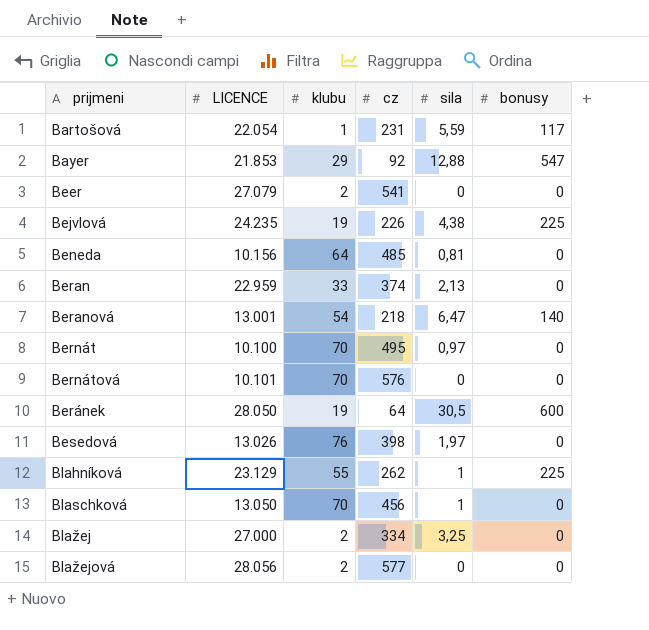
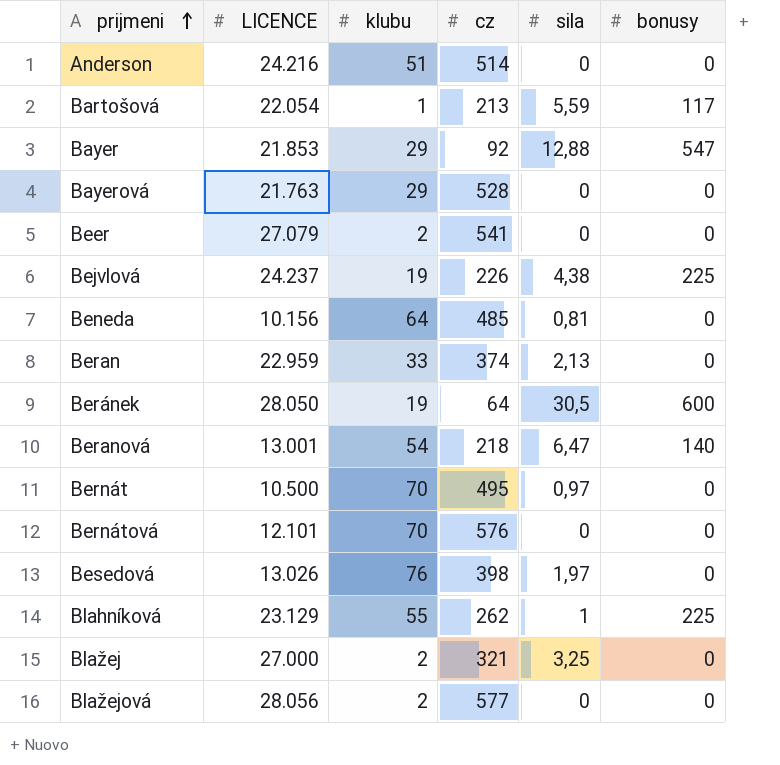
row order: none -> prijmeni ascending
row Blaschková: 13.050 | 70 | 456 | 1 | 0 -> none
row Anderson: none -> 24.216 | 51 | 514 | 0 | 0
Bartošová | cz: 231 -> 213
row Bayerová: none -> 21.763 | 29 | 528 | 0 | 0
Bejvlová | LICENCE: 24.235 -> 24.237
Bernát | LICENCE: 10.100 -> 10.500
Bernátová | LICENCE: 10.101 -> 12.101
Blažej | cz: 334 -> 321

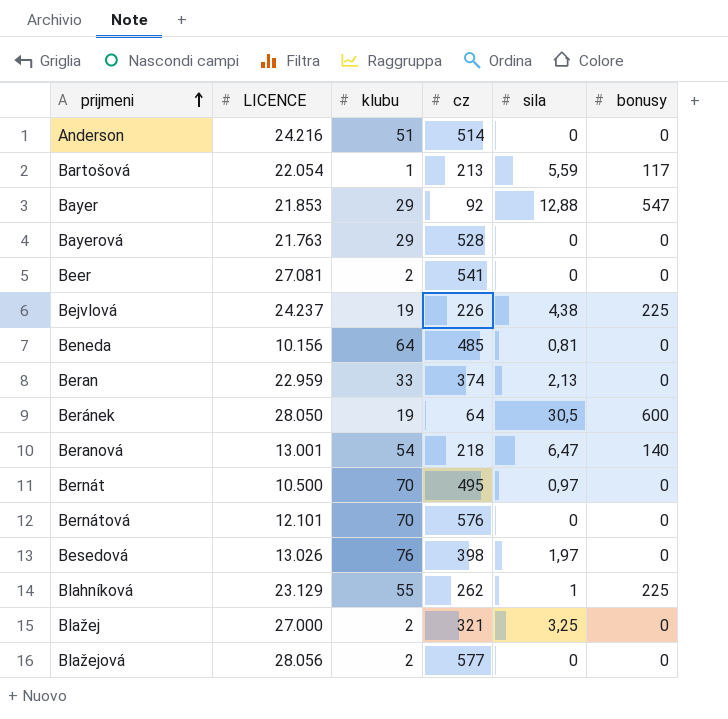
Beer | LICENCE: 27.079 -> 27.081

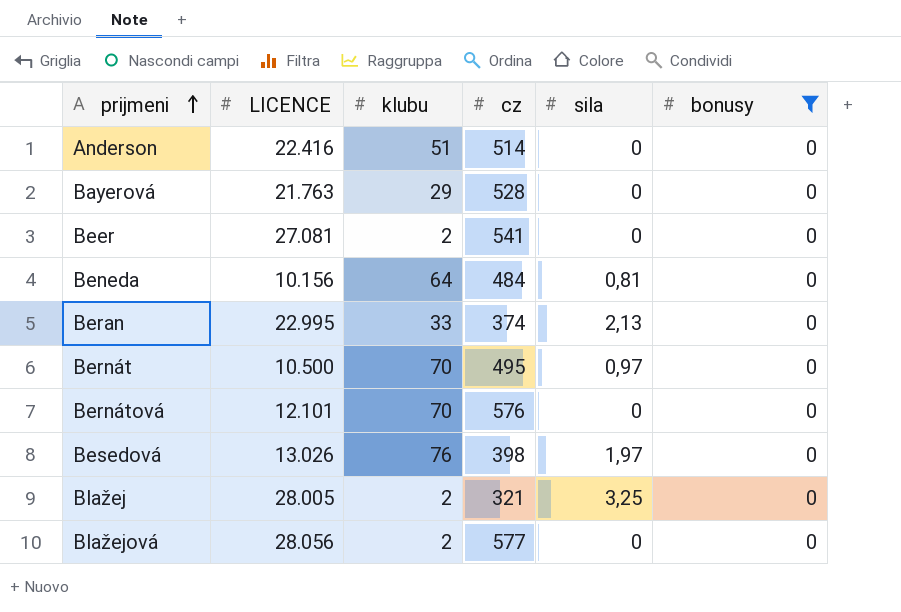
filter: none -> bonusy = 0
Anderson | LICENCE: 24.216 -> 22.416
Beneda | cz: 485 -> 484
Beran | LICENCE: 22.959 -> 22.995
Blažej | LICENCE: 27.000 -> 28.005

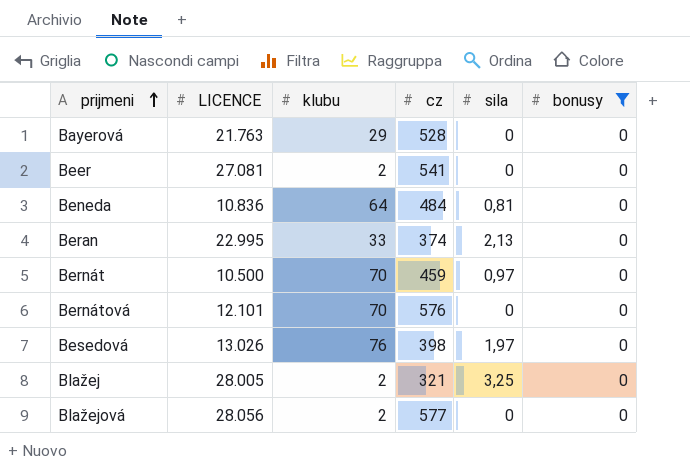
row Anderson: 22.416 | 51 | 514 | 0 | 0 -> none
Beneda | LICENCE: 10.156 -> 10.836
Bernát | cz: 495 -> 459

